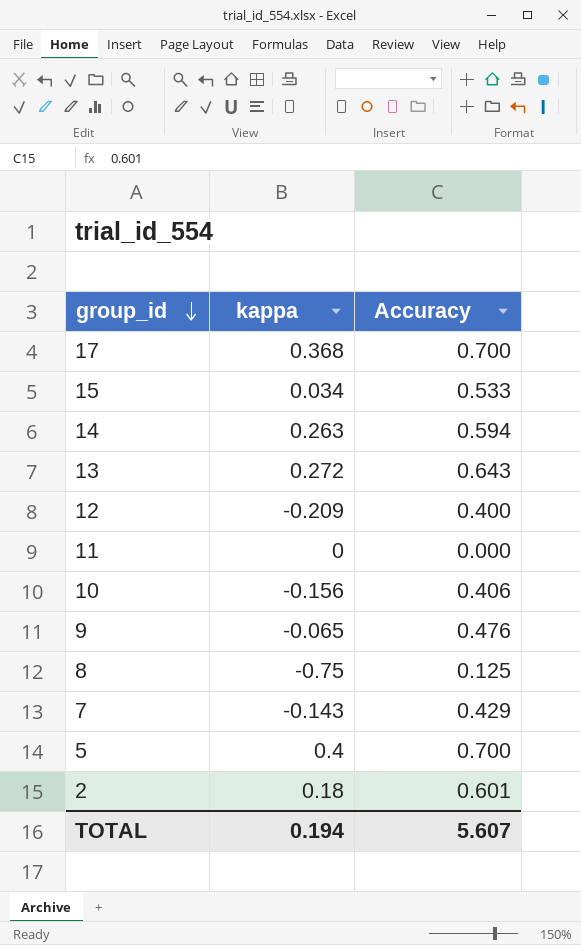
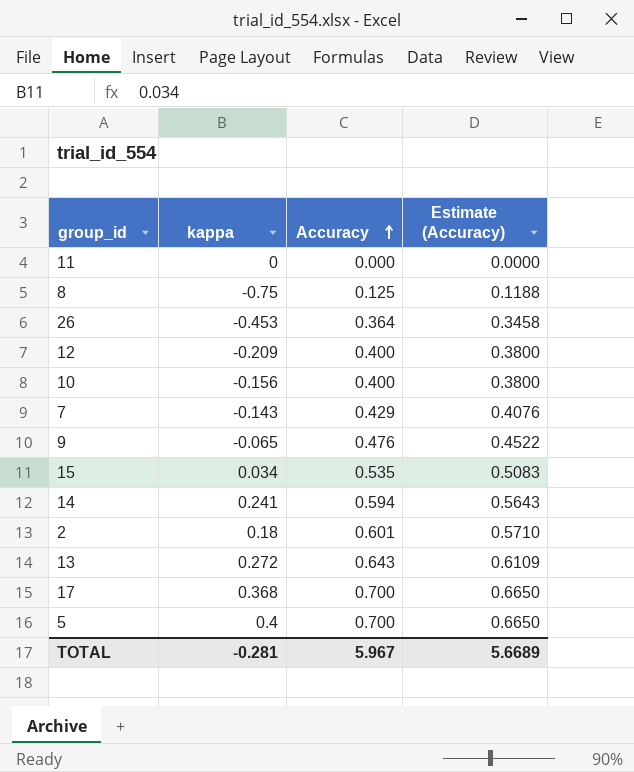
row order: group_id descending -> Accuracy ascending
column Estimate (Accuracy) | formula: none -> [Accuracy] * 0.95
row 26: none -> -0.453 | 0.364 | 0.3458
10 | Accuracy: 0.406 -> 0.400
15 | Accuracy: 0.533 -> 0.535
14 | kappa: 0.263 -> 0.241
TOTAL | kappa: 0.194 -> -0.281
TOTAL | Accuracy: 5.607 -> 5.967

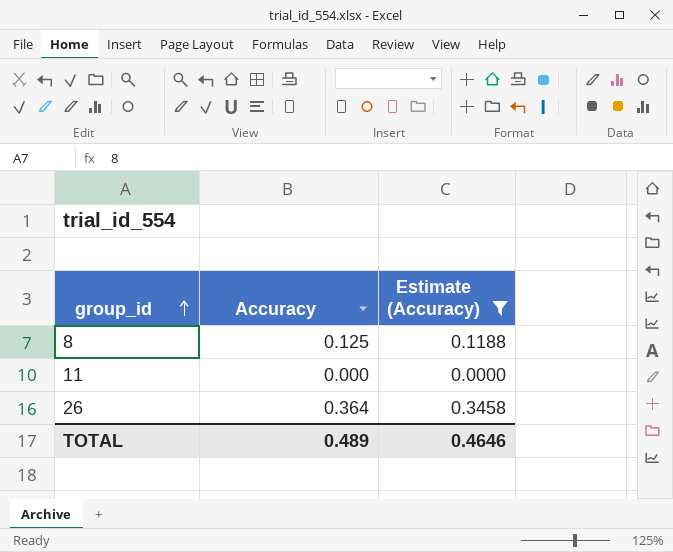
filter: none -> Estimate (Accuracy) <= 0.3458
row order: Accuracy ascending -> group_id ascending
column kappa | position: 2 -> none
TOTAL | Accuracy: 5.967 -> 0.489
TOTAL | Estimate (Accuracy): 5.6689 -> 0.4646

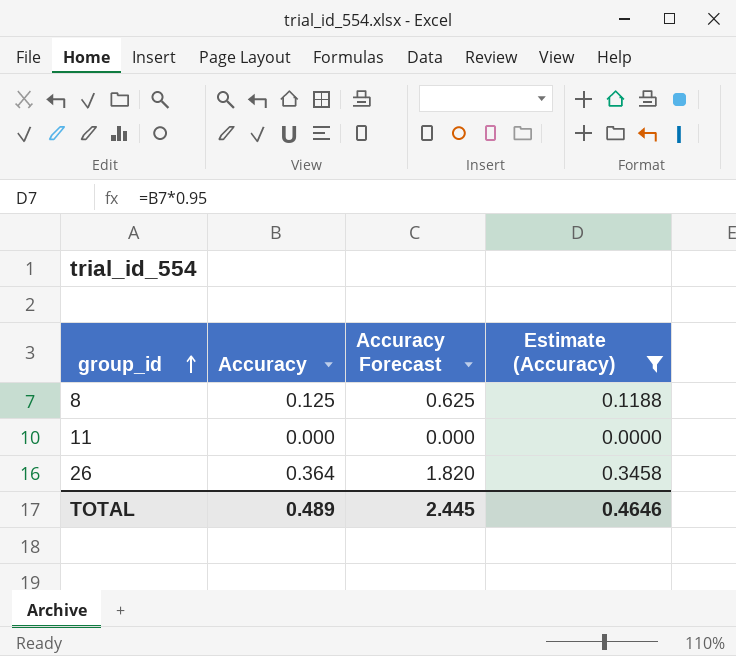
column Accuracy Forecast | formula: none -> [Accuracy] * 5

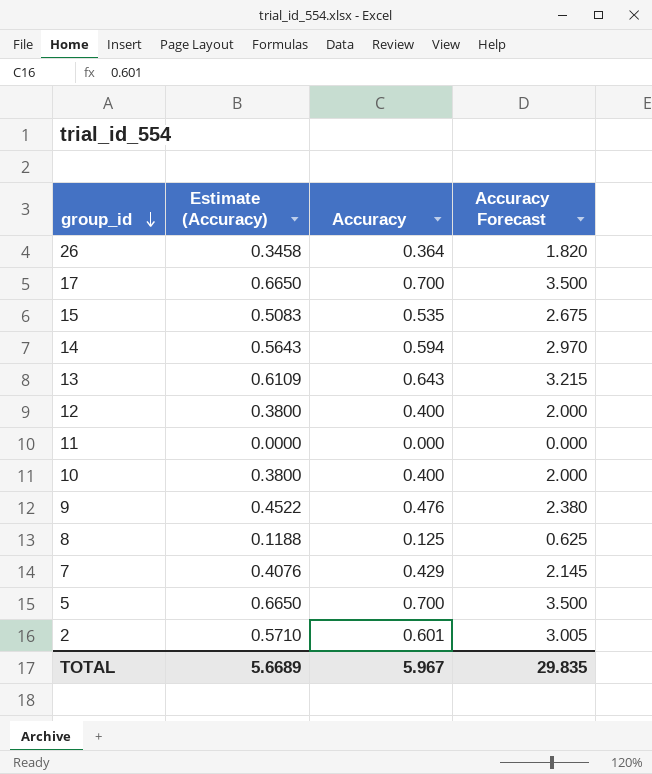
filter: Estimate (Accuracy) <= 0.3458 -> none
row order: group_id ascending -> group_id descending
column Estimate (Accuracy) | position: 4 -> 2
TOTAL | Estimate (Accuracy): 0.4646 -> 5.6689
TOTAL | Accuracy: 0.489 -> 5.967
TOTAL | Accuracy Forecast: 2.445 -> 29.835

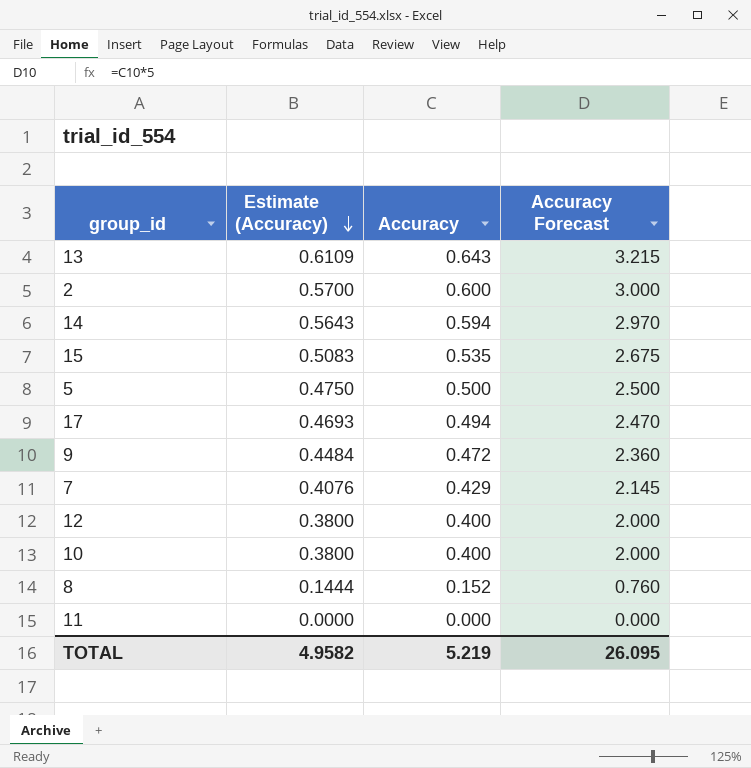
row order: group_id descending -> Estimate (Accuracy) descending
row 26: 0.3458 | 0.364 | 1.820 -> none
2 | Estimate (Accuracy): 0.5710 -> 0.5700
2 | Accuracy: 0.601 -> 0.600
2 | Accuracy Forecast: 3.005 -> 3.000
5 | Estimate (Accuracy): 0.6650 -> 0.4750
5 | Accuracy: 0.700 -> 0.500
5 | Accuracy Forecast: 3.500 -> 2.500
17 | Estimate (Accuracy): 0.6650 -> 0.4693
17 | Accuracy: 0.700 -> 0.494
17 | Accuracy Forecast: 3.500 -> 2.470
9 | Estimate (Accuracy): 0.4522 -> 0.4484
9 | Accuracy: 0.476 -> 0.472
9 | Accuracy Forecast: 2.380 -> 2.360
8 | Estimate (Accuracy): 0.1188 -> 0.1444
8 | Accuracy: 0.125 -> 0.152
8 | Accuracy Forecast: 0.625 -> 0.760
TOTAL | Estimate (Accuracy): 5.6689 -> 4.9582
TOTAL | Accuracy: 5.967 -> 5.219
TOTAL | Accuracy Forecast: 29.835 -> 26.095

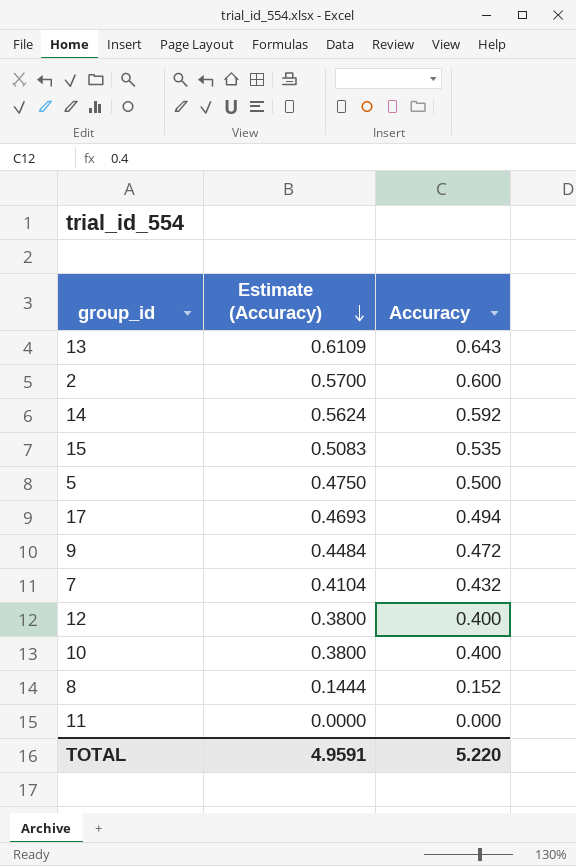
column Accuracy Forecast | formula: [Accuracy] * 5 -> none
14 | Estimate (Accuracy): 0.5643 -> 0.5624
14 | Accuracy: 0.594 -> 0.592
7 | Estimate (Accuracy): 0.4076 -> 0.4104
7 | Accuracy: 0.429 -> 0.432
TOTAL | Estimate (Accuracy): 4.9582 -> 4.9591
TOTAL | Accuracy: 5.219 -> 5.220

